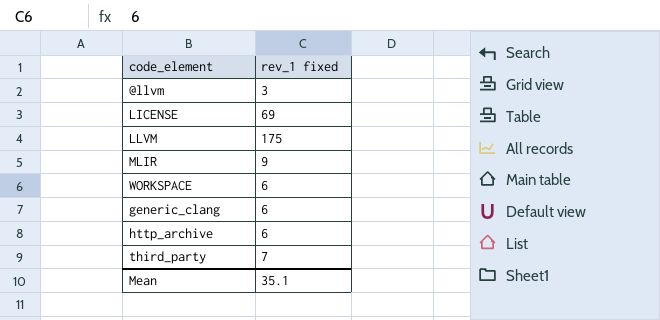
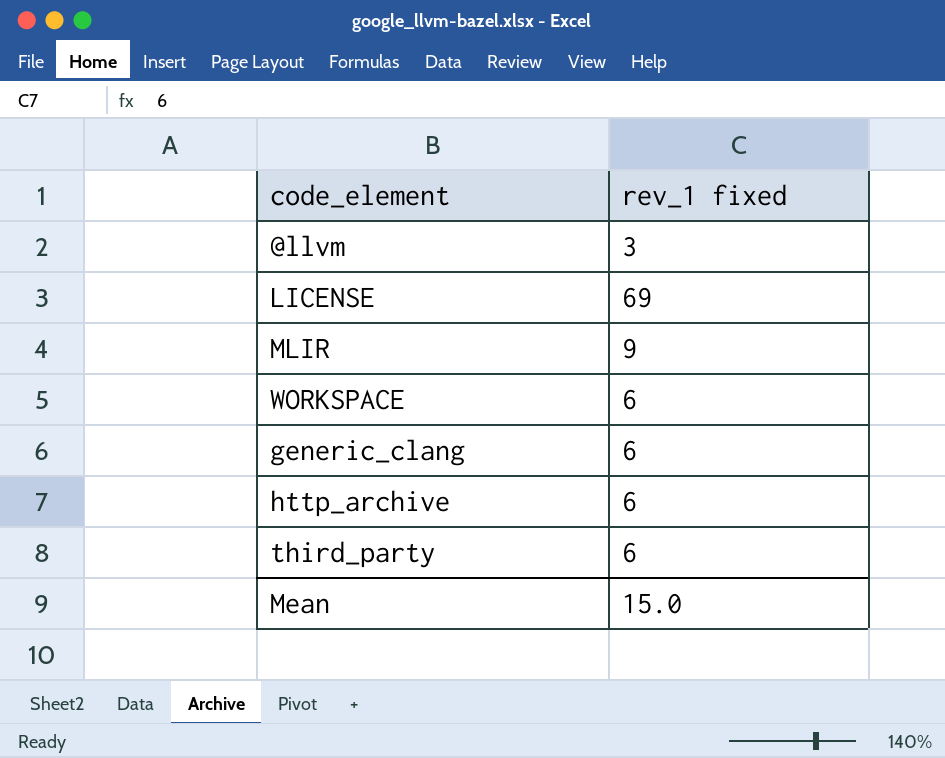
row LLVM: 175 -> none
third_party | rev_1 fixed: 7 -> 6
Mean | rev_1 fixed: 35.1 -> 15.0

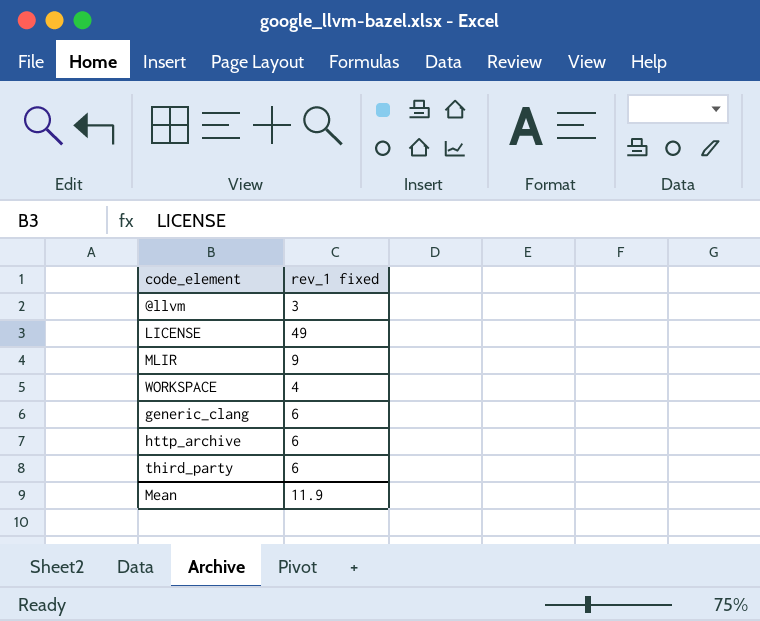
LICENSE | rev_1 fixed: 69 -> 49
WORKSPACE | rev_1 fixed: 6 -> 4
Mean | rev_1 fixed: 15.0 -> 11.9

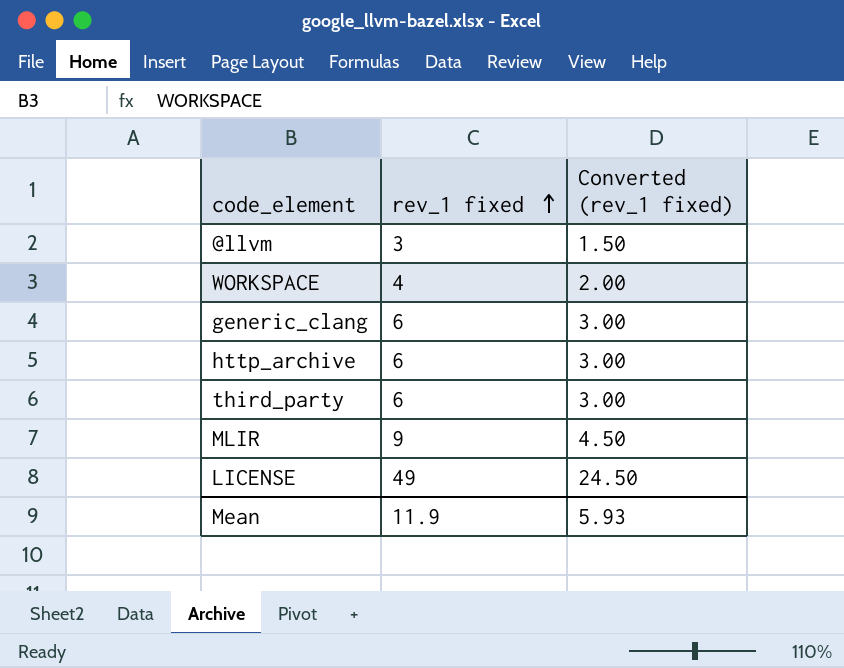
row order: none -> rev_1 fixed ascending
column Converted (rev_1 fixed) | formula: none -> [rev_1 fixed] * 0.5

